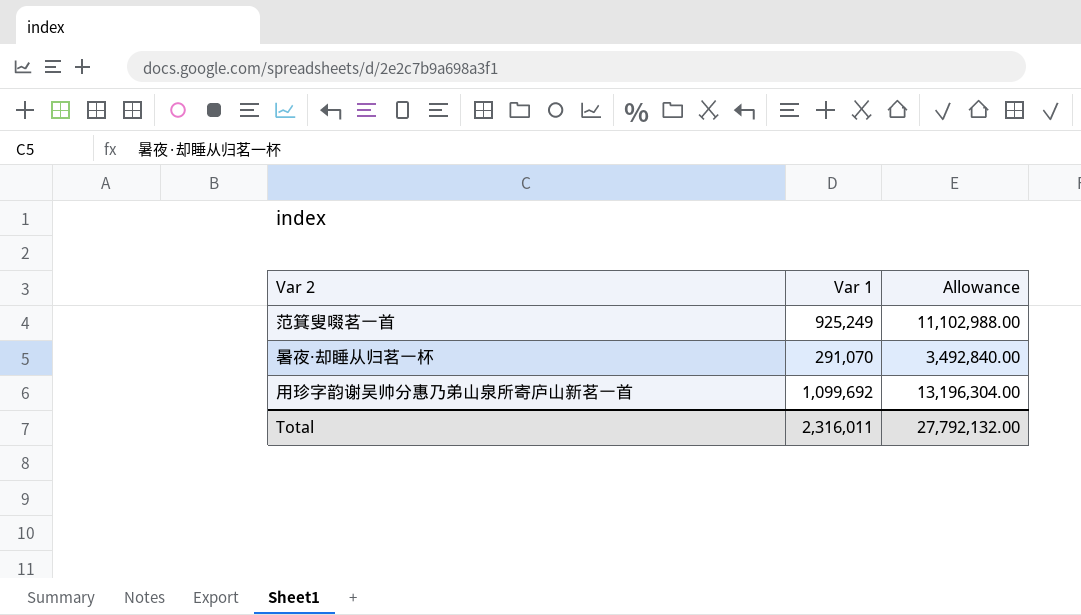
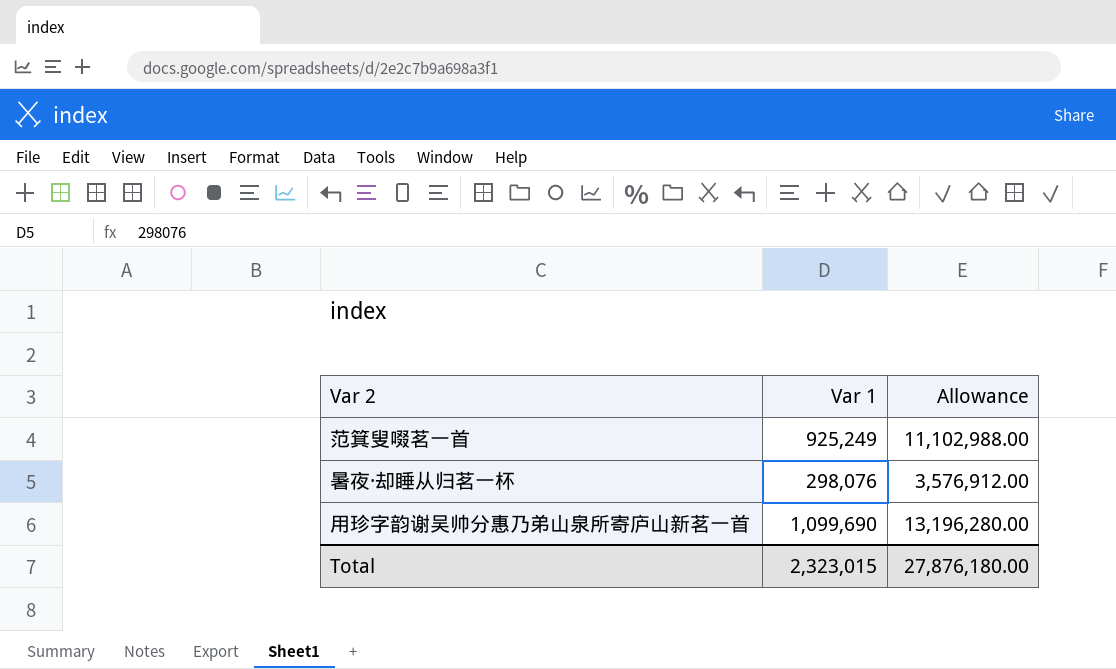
暑夜·却睡从归茗一杯 | Var 1: 291,070 -> 298,076
暑夜·却睡从归茗一杯 | Allowance: 3,492,840.00 -> 3,576,912.00
用珍字韵谢吴帅分惠乃弟山泉所寄庐山新茗一首 | Var 1: 1,099,692 -> 1,099,690
用珍字韵谢吴帅分惠乃弟山泉所寄庐山新茗一首 | Allowance: 13,196,304.00 -> 13,196,280.00
Total | Var 1: 2,316,011 -> 2,323,015
Total | Allowance: 27,792,132.00 -> 27,876,180.00

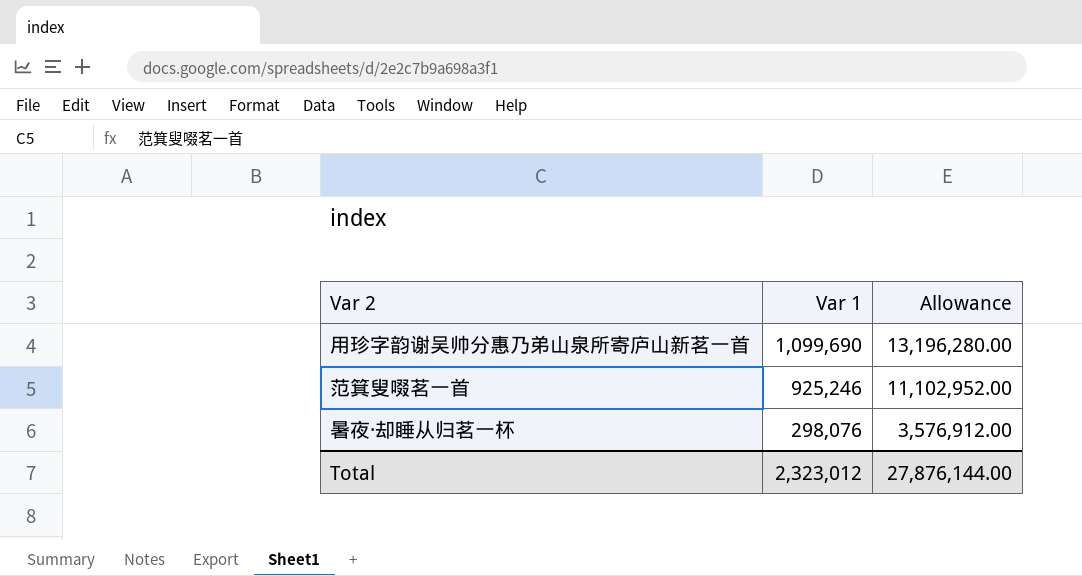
row order: none -> Var 1 descending
范箕叟啜茗一首 | Var 1: 925,249 -> 925,246
范箕叟啜茗一首 | Allowance: 11,102,988.00 -> 11,102,952.00
Total | Var 1: 2,323,015 -> 2,323,012
Total | Allowance: 27,876,180.00 -> 27,876,144.00

